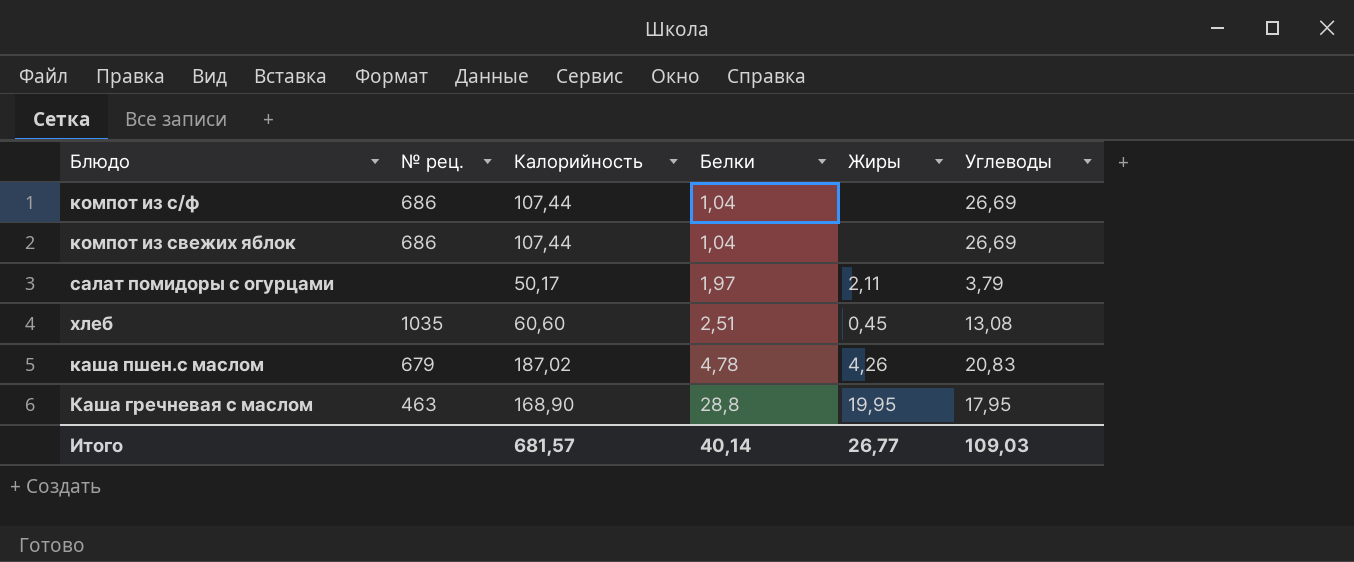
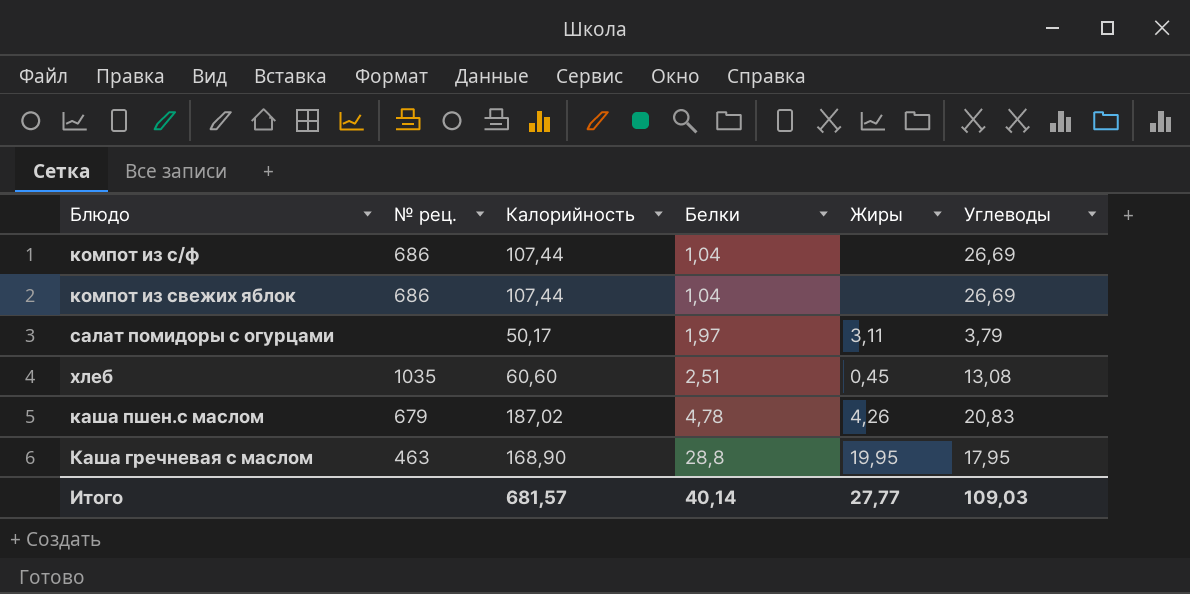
салат помидоры с огурцами | Жиры: 2,11 -> 3,11
Итого | Жиры: 26,77 -> 27,77

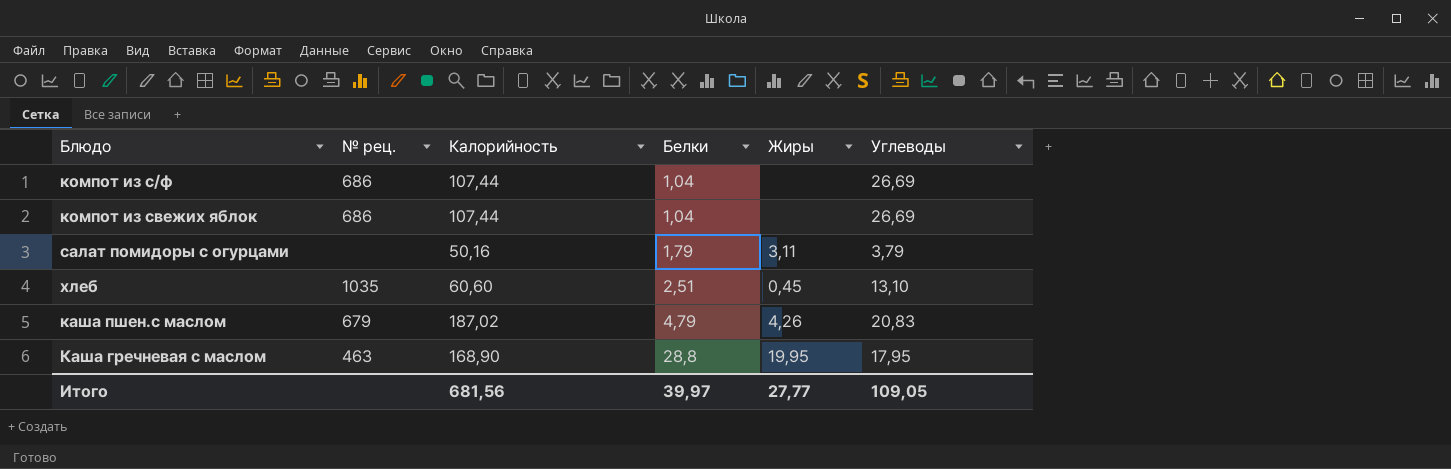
салат помидоры с огурцами | Калорийность: 50,17 -> 50,16
салат помидоры с огурцами | Белки: 1,97 -> 1,79
хлеб | Углеводы: 13,08 -> 13,10
каша пшен.с маслом | Белки: 4,78 -> 4,79
Итого | Калорийность: 681,57 -> 681,56
Итого | Белки: 40,14 -> 39,97
Итого | Углеводы: 109,03 -> 109,05

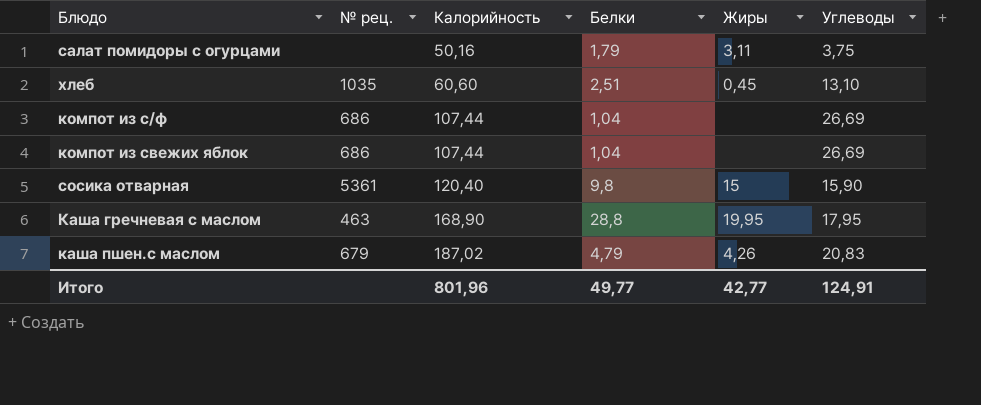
row order: Белки ascending -> Калорийность ascending
салат помидоры с огурцами | Углеводы: 3,79 -> 3,75
row сосика отварная: none -> 5361 | 120,40 | 9,8 | 15 | 15,90
Итого | Калорийность: 681,56 -> 801,96
Итого | Белки: 39,97 -> 49,77
Итого | Жиры: 27,77 -> 42,77
Итого | Углеводы: 109,05 -> 124,91

